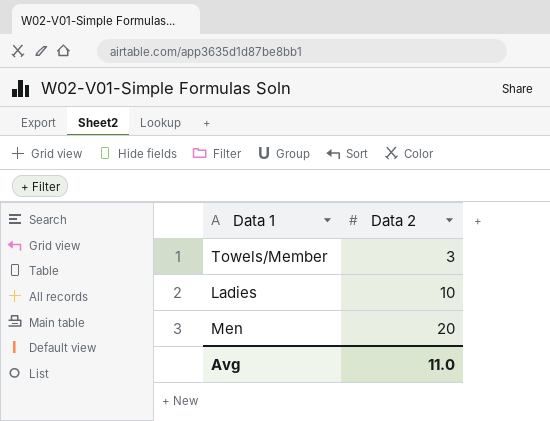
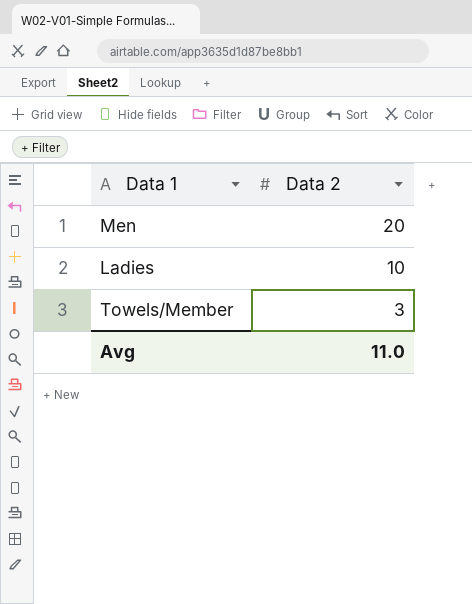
row order: Data 2 ascending -> Data 2 descending

